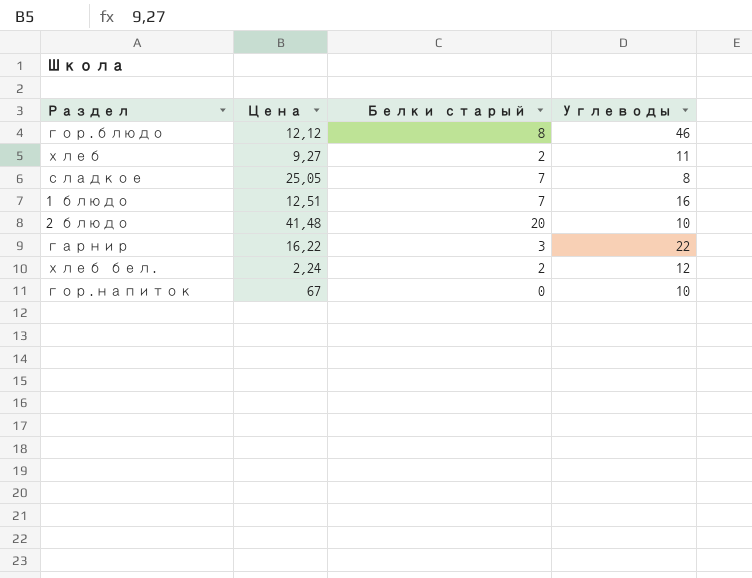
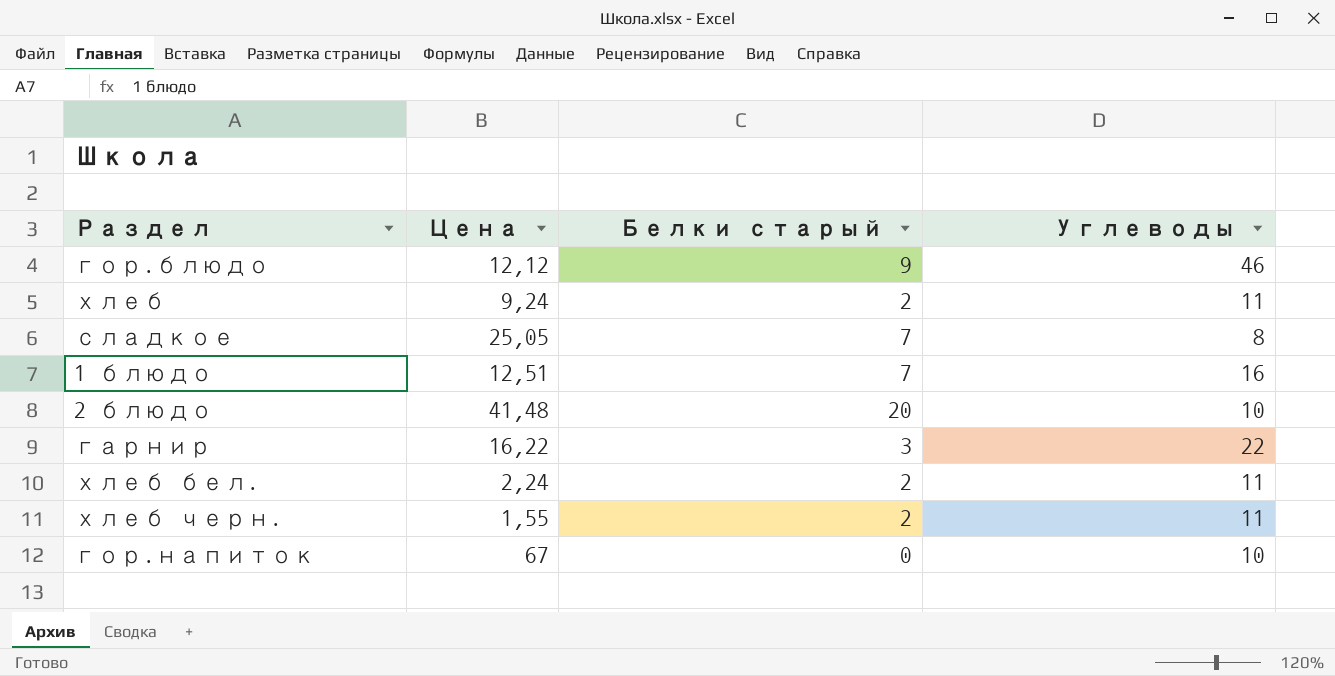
гор.блюдо | Белки старый: 8 -> 9
хлеб | Цена: 9,27 -> 9,24
хлеб бел. | Углеводы: 12 -> 11
row хлеб черн.: none -> 1,55 | 2 | 11

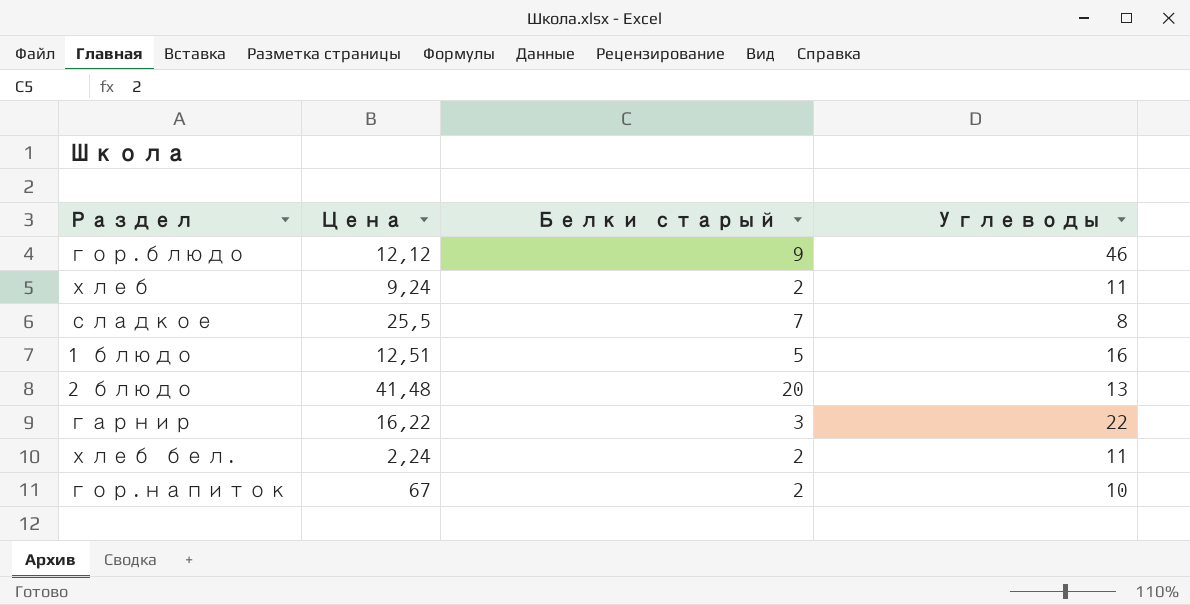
row хлеб черн.: 1,55 | 2 | 11 -> none
сладкое | Цена: 25,05 -> 25,5
1 блюдо | Белки старый: 7 -> 5
2 блюдо | Углеводы: 10 -> 13
гор.напиток | Белки старый: 0 -> 2

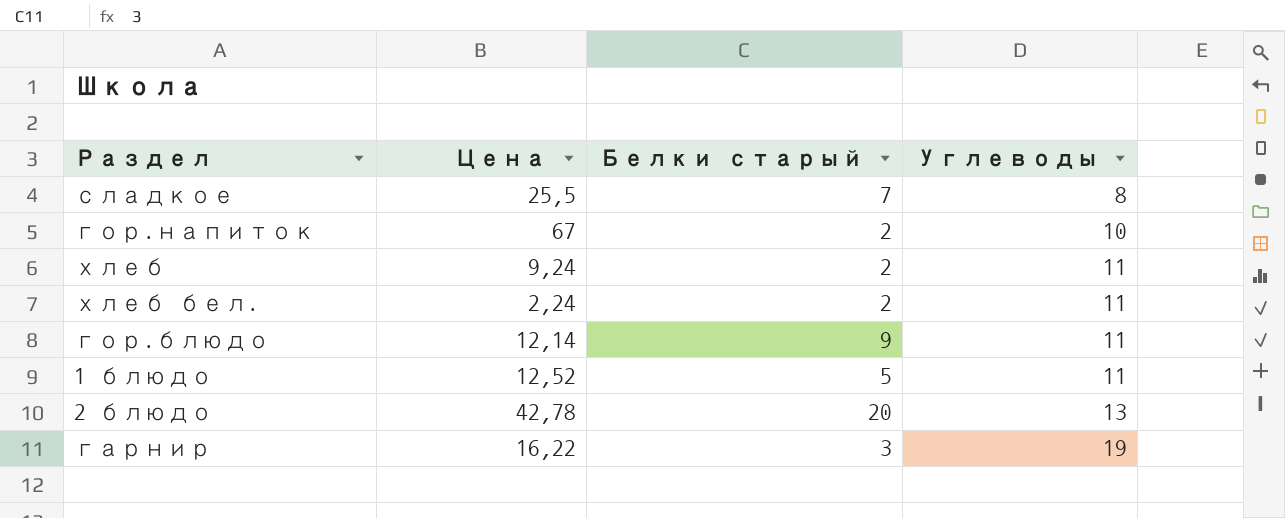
row order: none -> Углеводы ascending
гор.блюдо | Цена: 12,12 -> 12,14
гор.блюдо | Углеводы: 46 -> 11
1 блюдо | Цена: 12,51 -> 12,52
1 блюдо | Углеводы: 16 -> 11
2 блюдо | Цена: 41,48 -> 42,78
гарнир | Углеводы: 22 -> 19

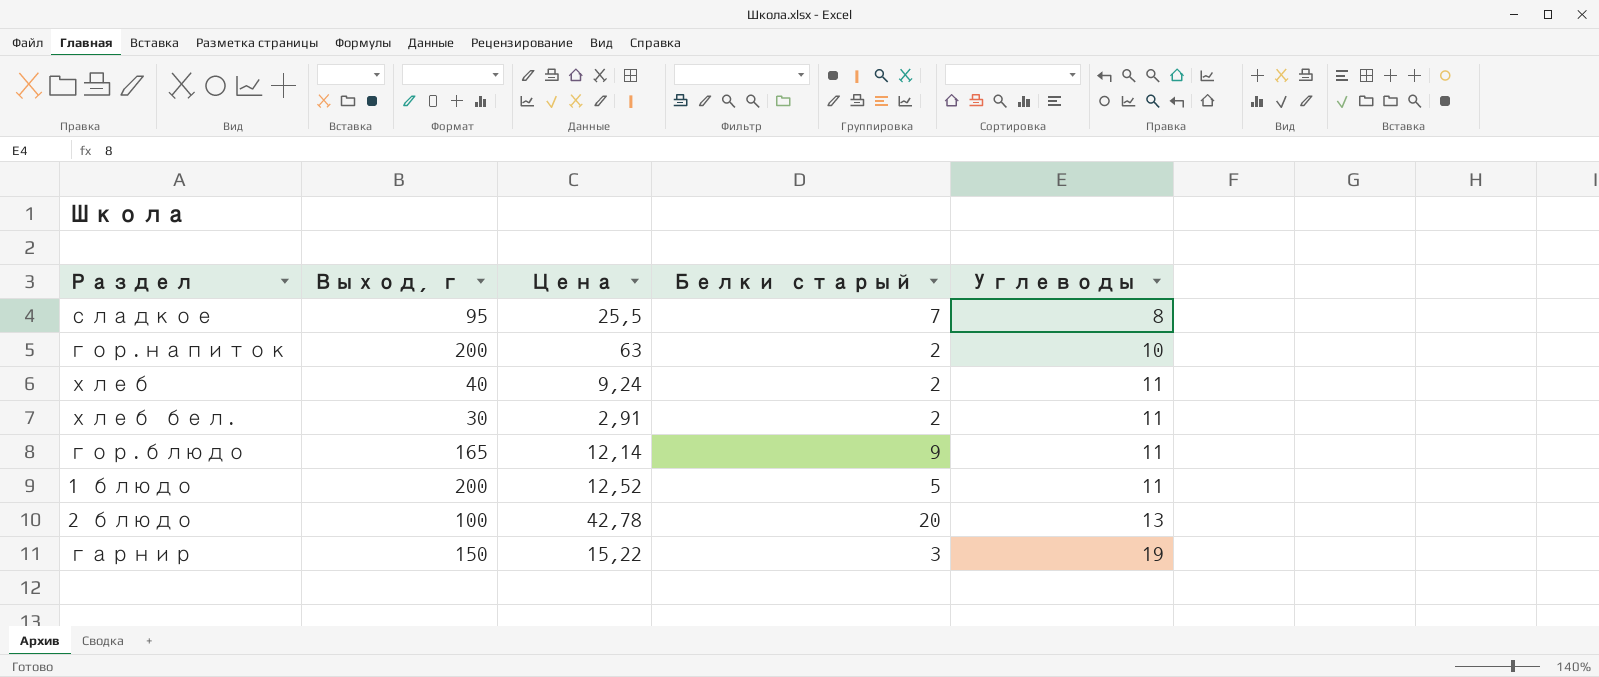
column Выход, г | position: none -> 2
гор.напиток | Цена: 67 -> 63
хлеб бел. | Цена: 2,24 -> 2,91
гарнир | Цена: 16,22 -> 15,22

